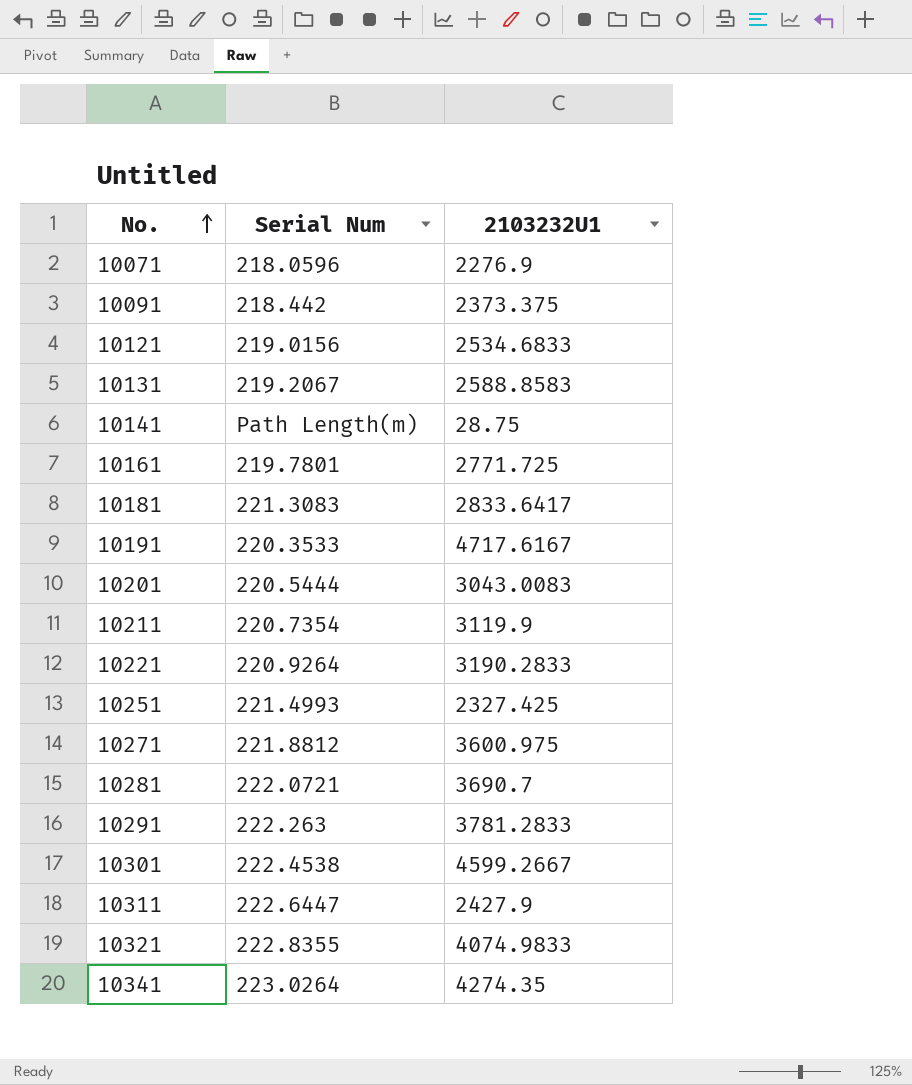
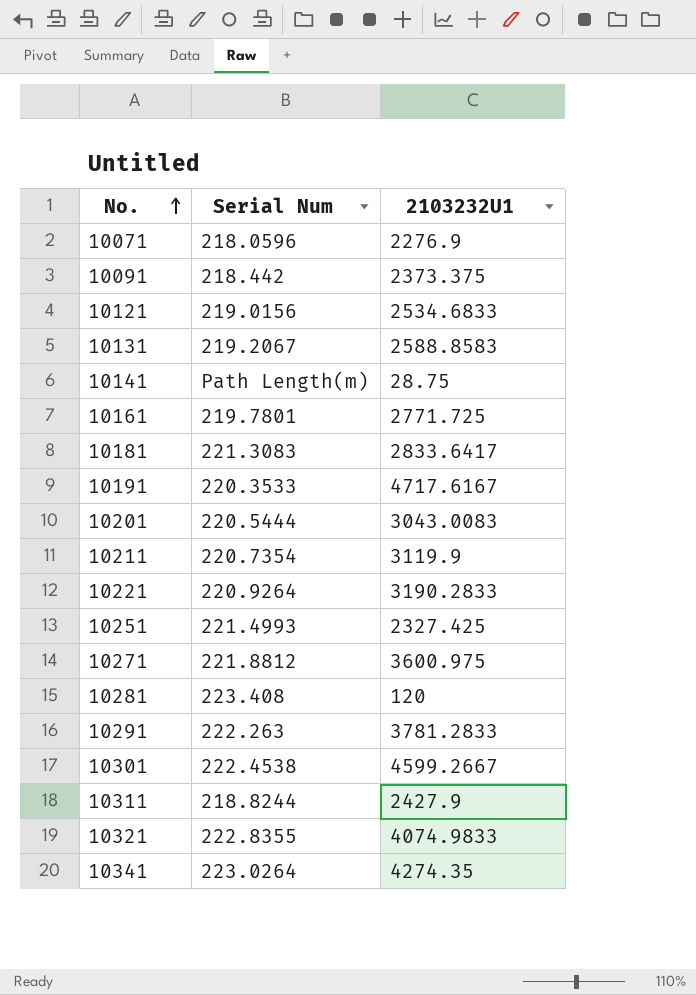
10281 | Serial Num: 222.0721 -> 223.408
10281 | 2103232U1: 3690.7 -> 120
10311 | Serial Num: 222.6447 -> 218.8244

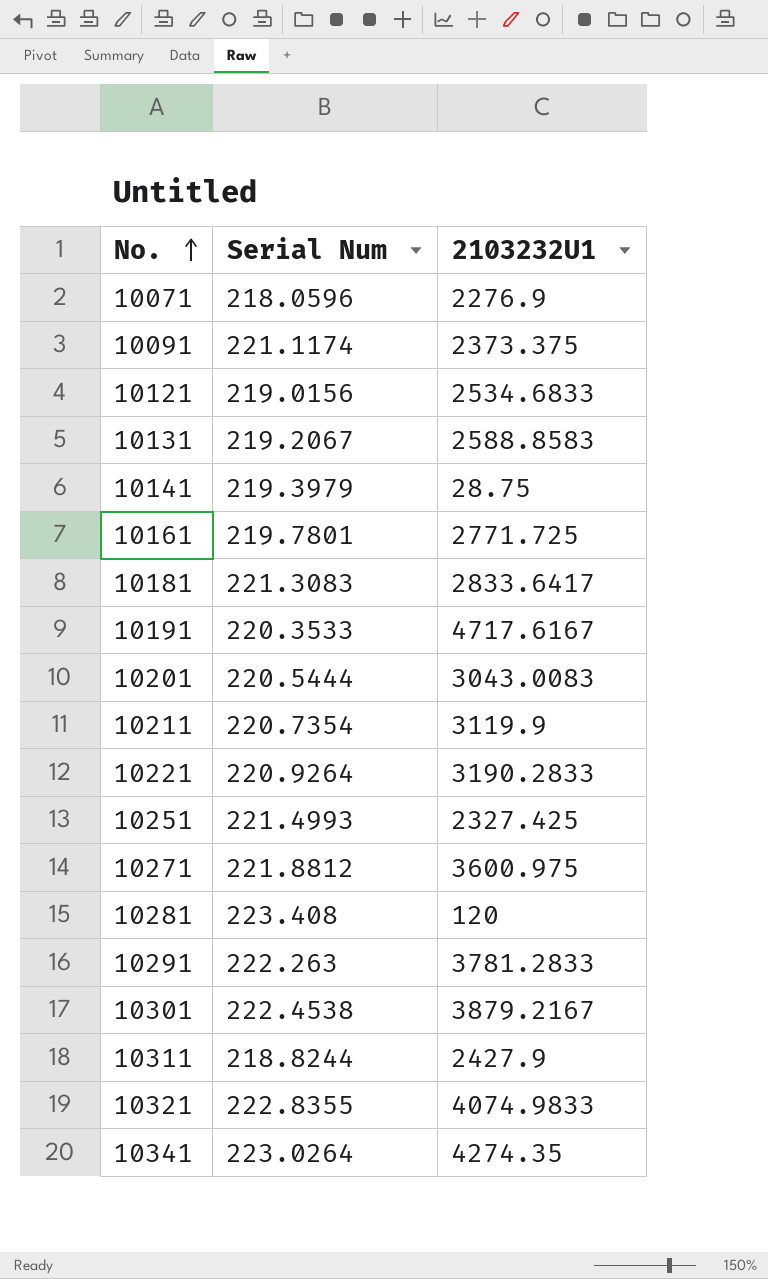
10091 | Serial Num: 218.442 -> 221.1174
10141 | Serial Num: Path Length(m) -> 219.3979
10301 | 2103232U1: 4599.2667 -> 3879.2167

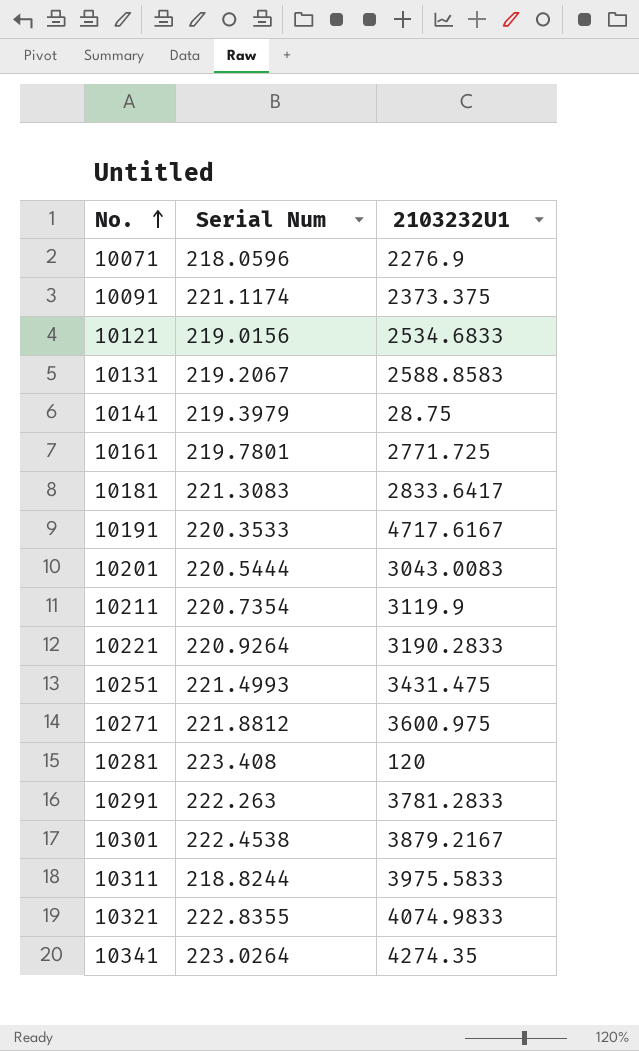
10251 | 2103232U1: 2327.425 -> 3431.475
10311 | 2103232U1: 2427.9 -> 3975.5833

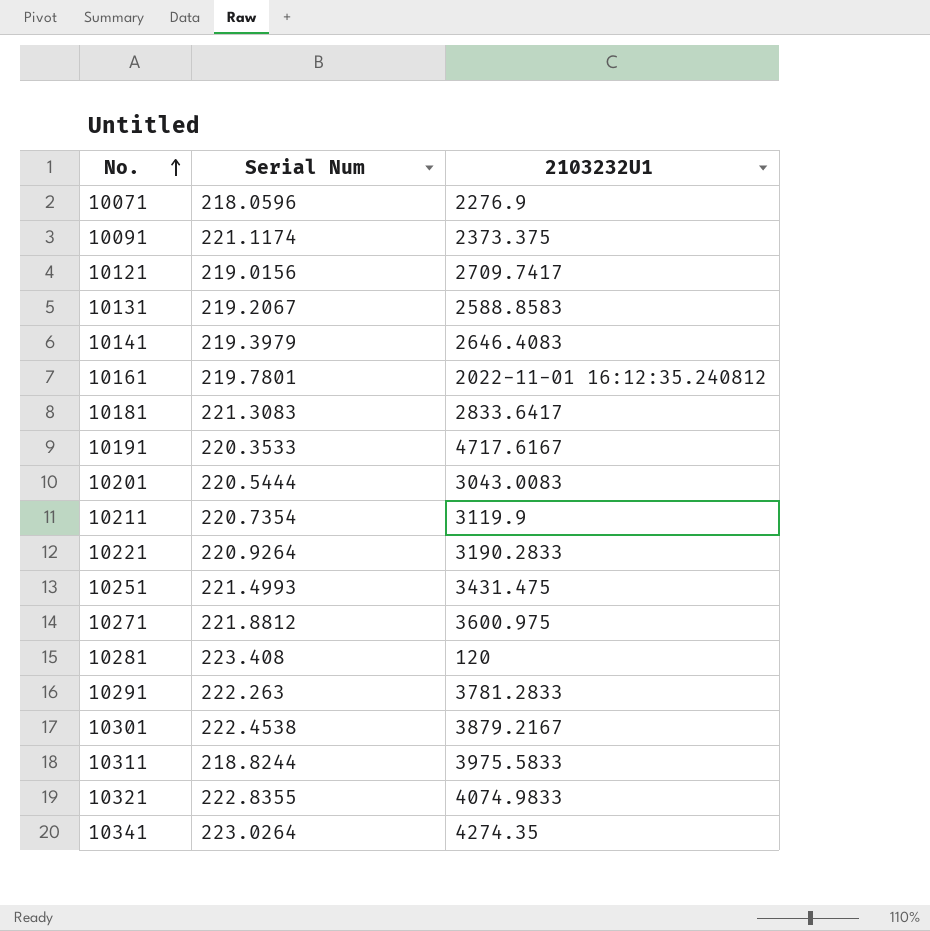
10121 | 2103232U1: 2534.6833 -> 2709.7417
10141 | 2103232U1: 28.75 -> 2646.4083
10161 | 2103232U1: 2771.725 -> 2022-11-01 16:12:35.240812

